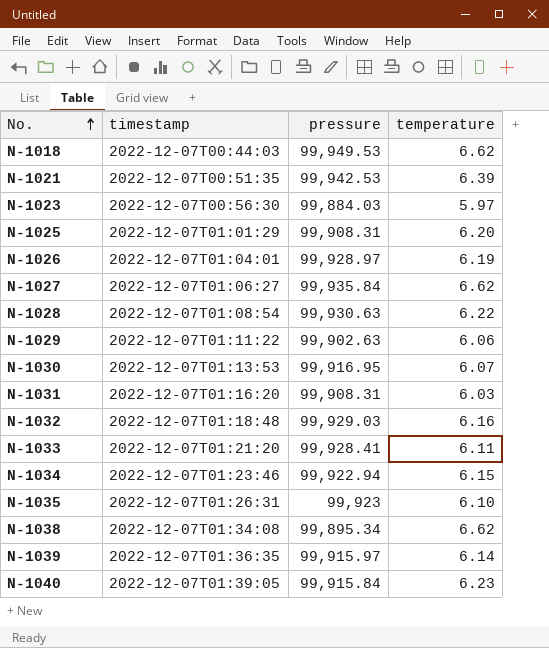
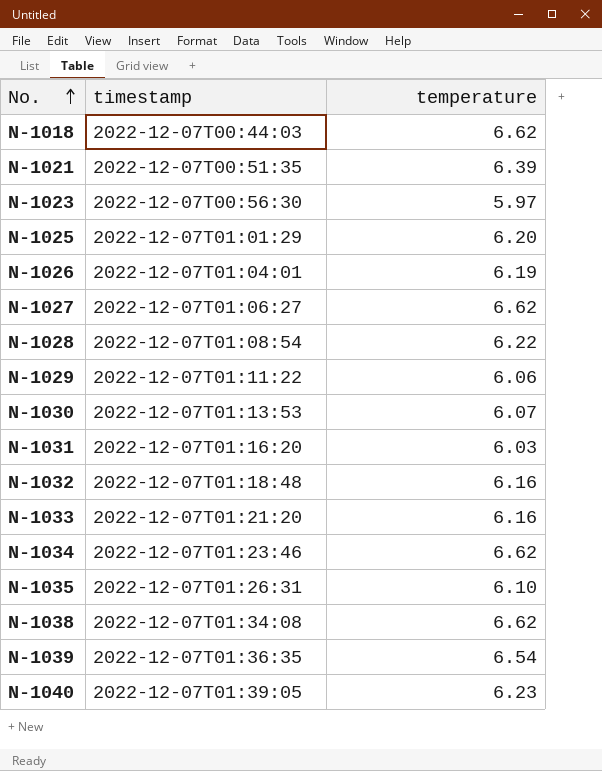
column pressure | position: 3 -> none
N-1033 | temperature: 6.11 -> 6.16
N-1034 | temperature: 6.15 -> 6.62
N-1039 | temperature: 6.14 -> 6.54

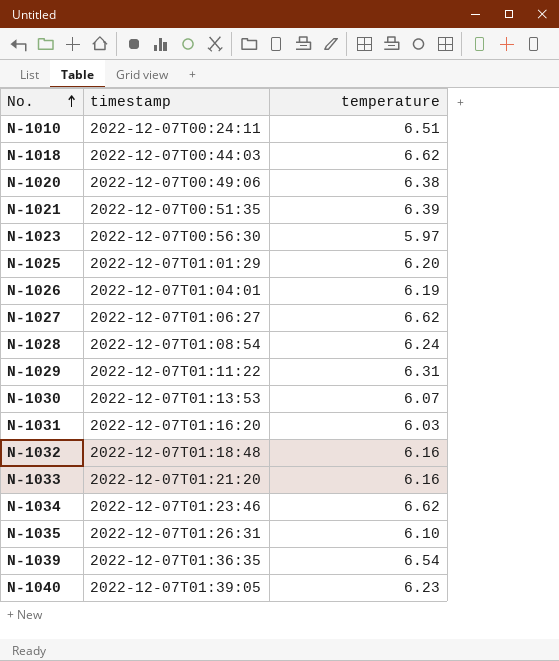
row N-1038: 2022-12-07T01:34:08 | 6.62 -> none
row N-1010: none -> 2022-12-07T00:24:11 | 6.51
row N-1020: none -> 2022-12-07T00:49:06 | 6.38
N-1028 | temperature: 6.22 -> 6.24
N-1029 | temperature: 6.06 -> 6.31

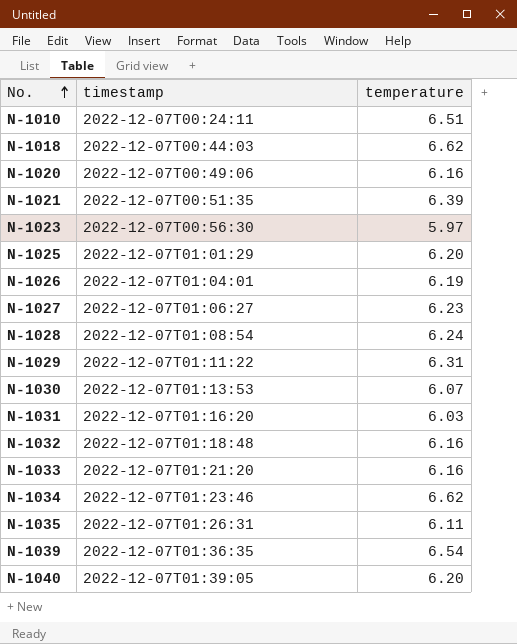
N-1020 | temperature: 6.38 -> 6.16
N-1027 | temperature: 6.62 -> 6.23
N-1035 | temperature: 6.10 -> 6.11
N-1040 | temperature: 6.23 -> 6.20

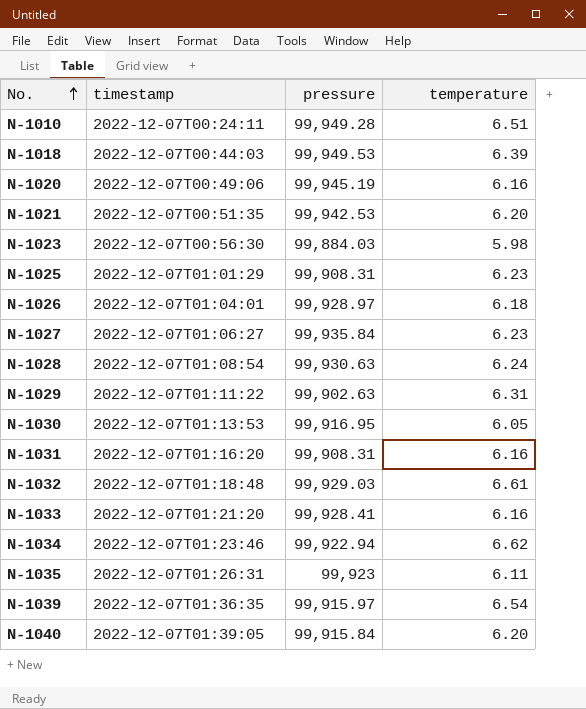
column pressure | position: none -> 3
N-1018 | temperature: 6.62 -> 6.39
N-1021 | temperature: 6.39 -> 6.20
N-1023 | temperature: 5.97 -> 5.98
N-1025 | temperature: 6.20 -> 6.23
N-1026 | temperature: 6.19 -> 6.18
N-1030 | temperature: 6.07 -> 6.05
N-1031 | temperature: 6.03 -> 6.16
N-1032 | temperature: 6.16 -> 6.61

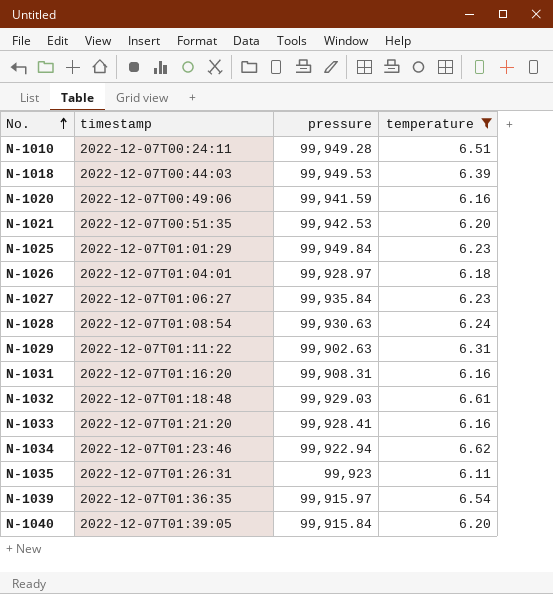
filter: none -> temperature >= 6.11
N-1020 | pressure: 99,945.19 -> 99,941.59
N-1025 | pressure: 99,908.31 -> 99,949.84

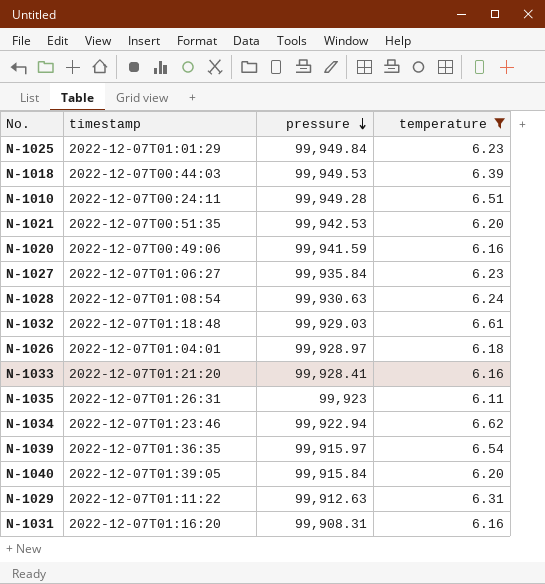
row order: No. ascending -> pressure descending
N-1029 | pressure: 99,902.63 -> 99,912.63

